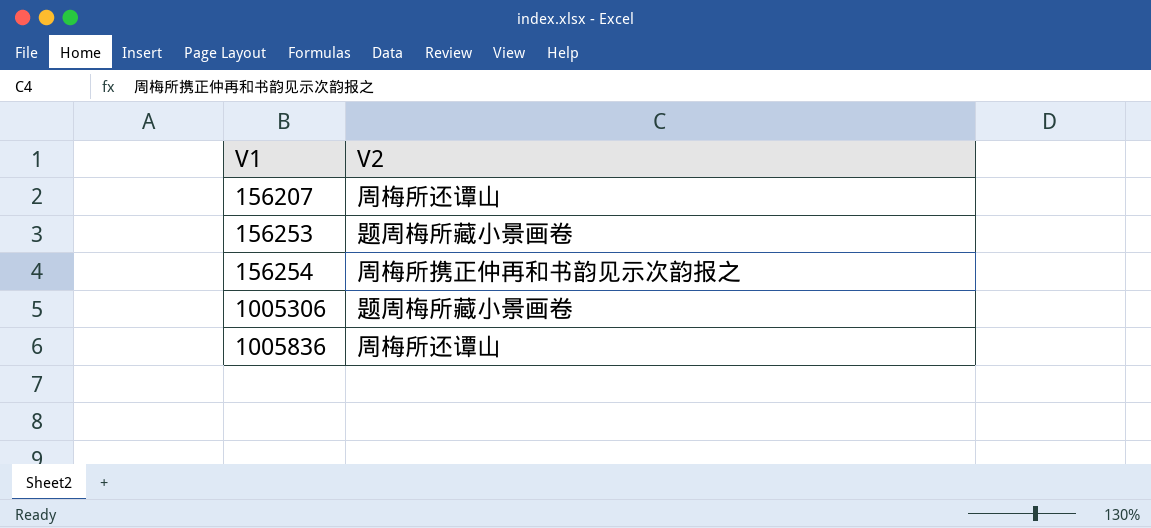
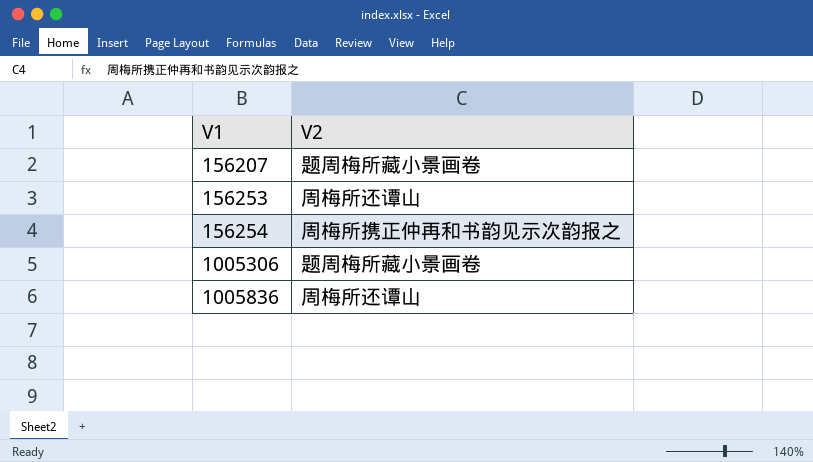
156207 | V2: 周梅所还谭山 -> 题周梅所藏小景画卷
156253 | V2: 题周梅所藏小景画卷 -> 周梅所还谭山

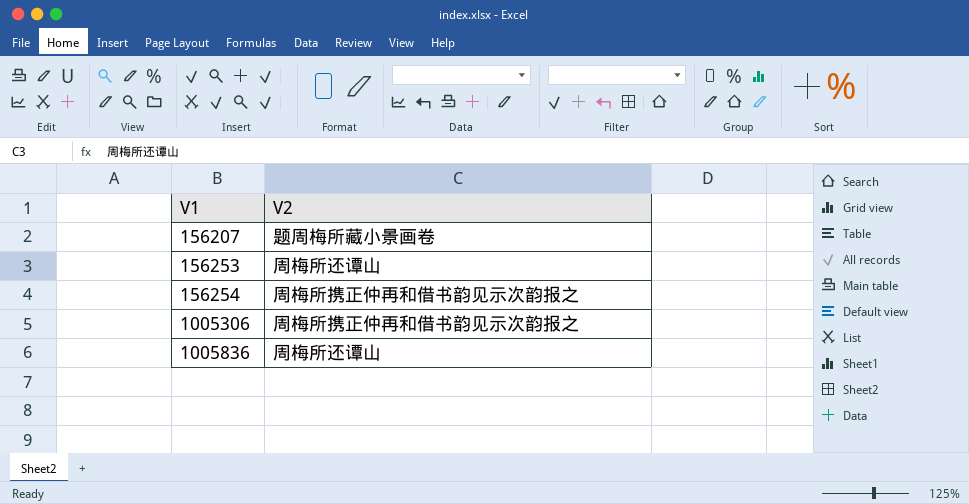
156254 | V2: 周梅所携正仲再和书韵见示次韵报之 -> 周梅所携正仲再和借书韵见示次韵报之
1005306 | V2: 题周梅所藏小景画卷 -> 周梅所携正仲再和借书韵见示次韵报之

